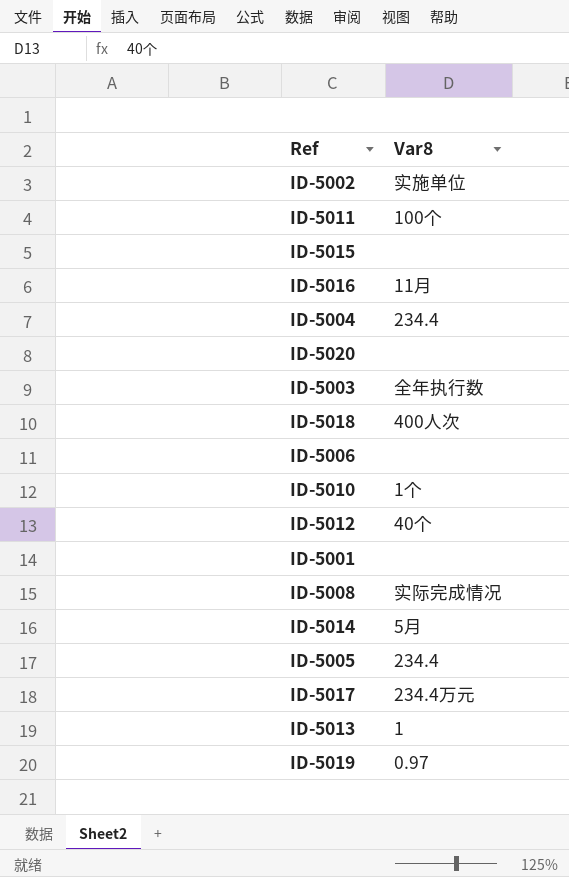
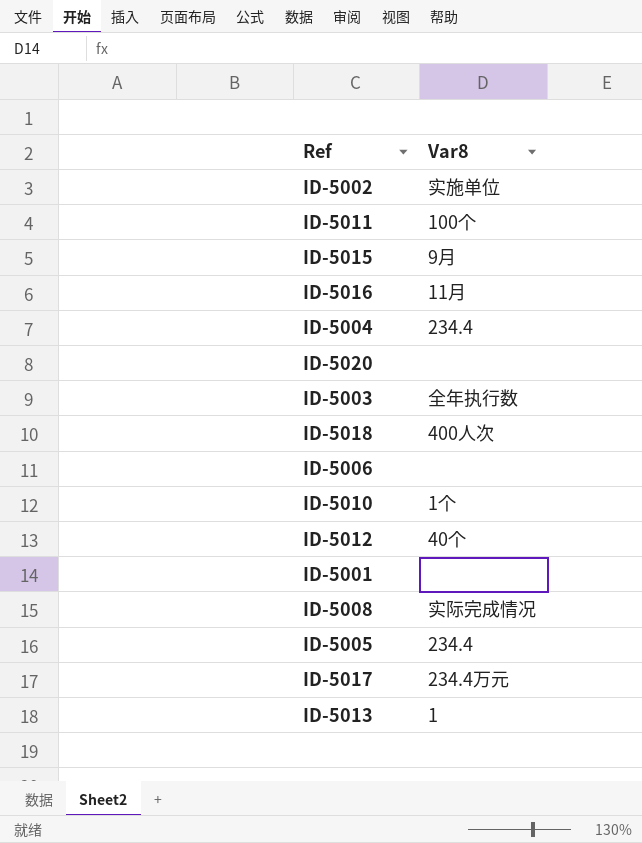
row ID-5014: 5月 -> none
row ID-5019: 0.97 -> none
ID-5015 | Var8: none -> 9月

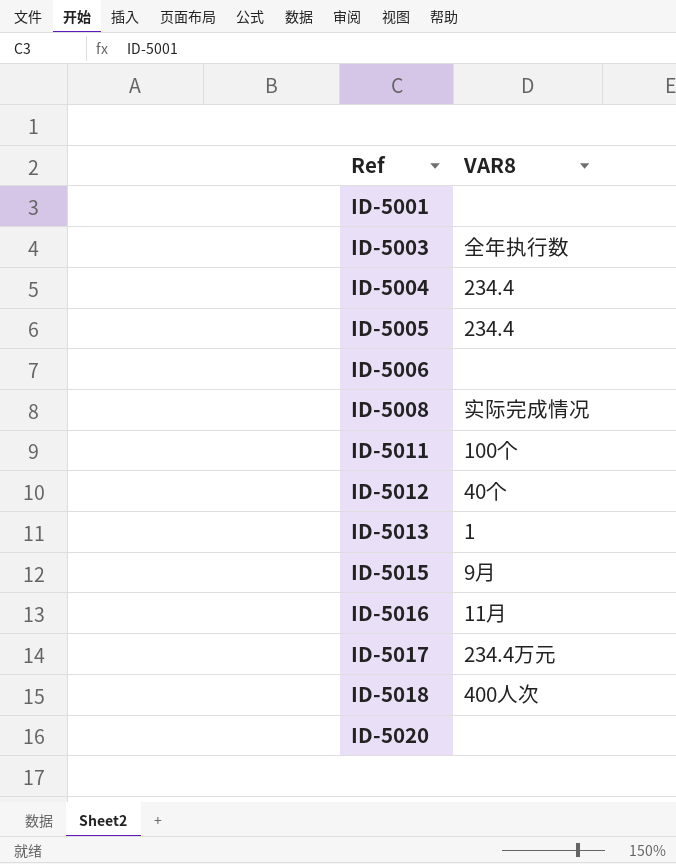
row order: none -> Ref ascending
column name: Var8 -> VAR8
row ID-5002: 实施单位 -> none
row ID-5010: 1个 -> none

